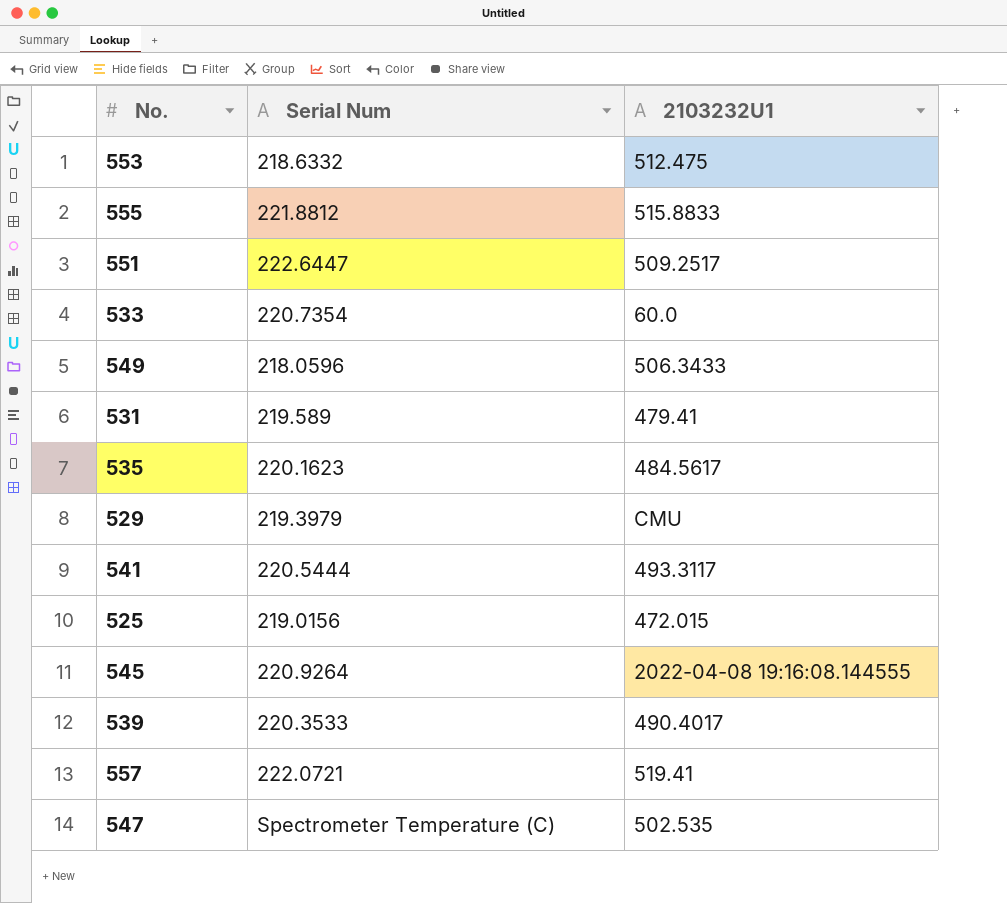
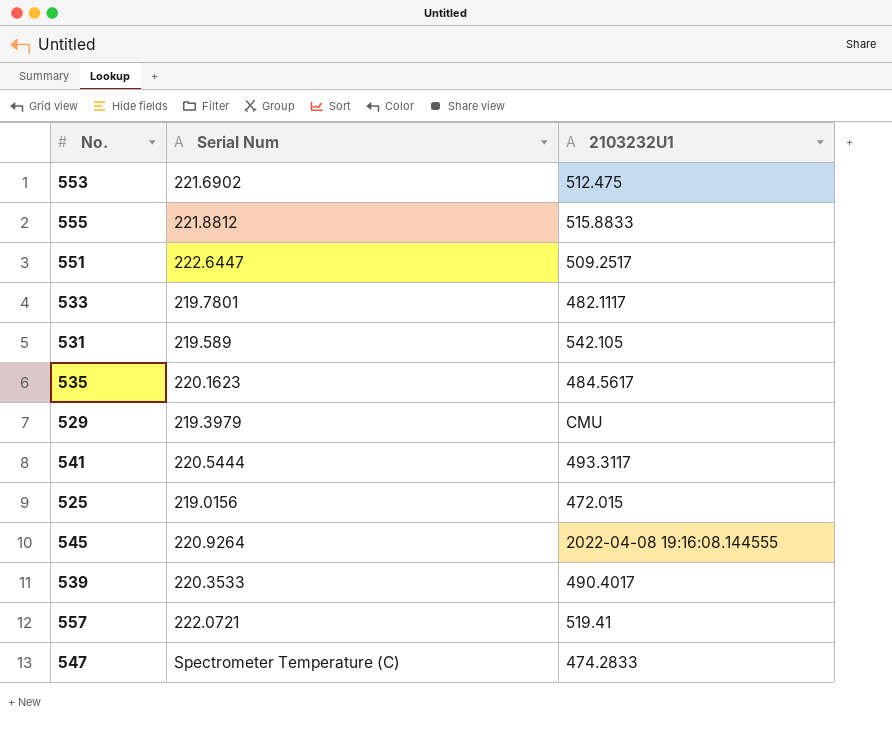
row 549: 218.0596 | 506.3433 -> none
553 | Serial Num: 218.6332 -> 221.6902
533 | Serial Num: 220.7354 -> 219.7801
533 | 2103232U1: 60.0 -> 482.1117
531 | 2103232U1: 479.41 -> 542.105
547 | 2103232U1: 502.535 -> 474.2833

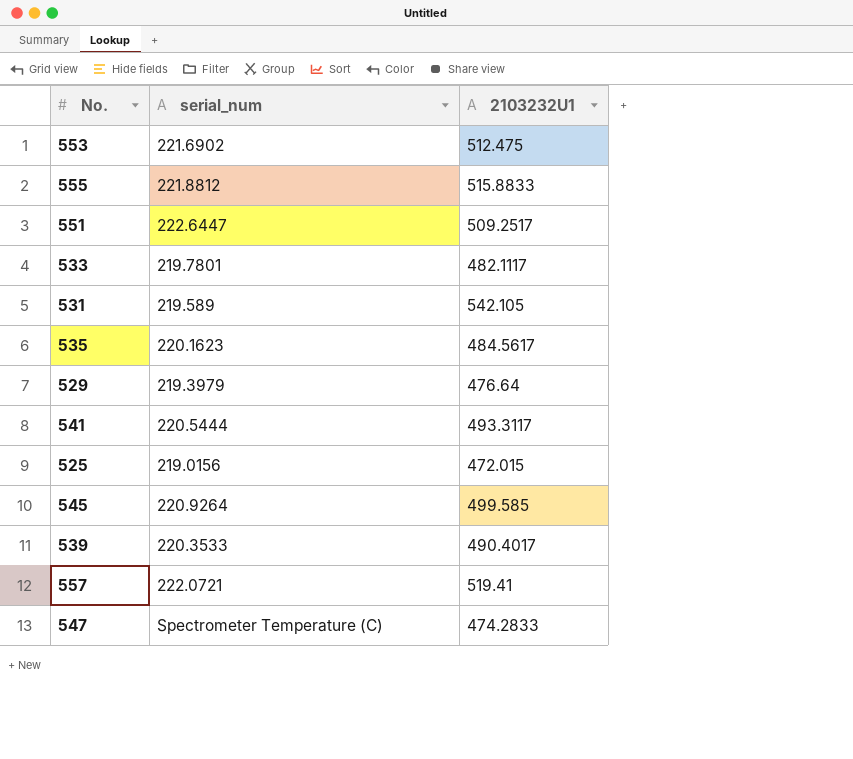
column name: Serial Num -> serial_num
529 | 2103232U1: CMU -> 476.64
545 | 2103232U1: 2022-04-08 19:16:08.144555 -> 499.585

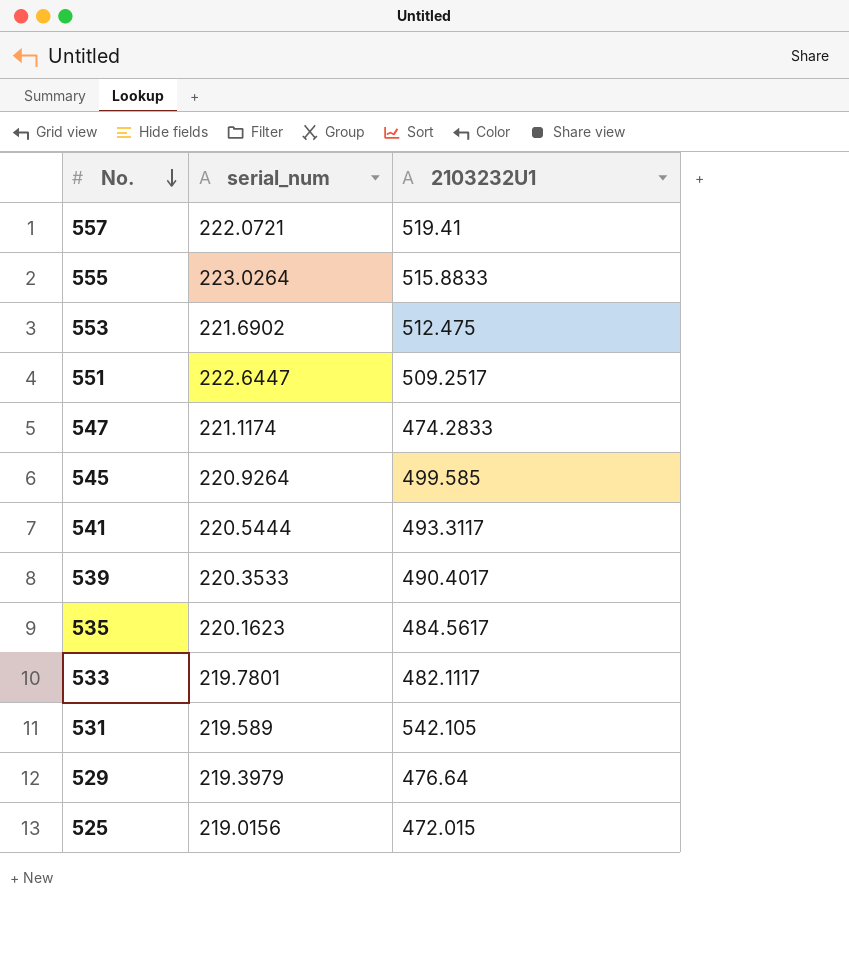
row order: none -> No. descending
555 | serial_num: 221.8812 -> 223.0264
547 | serial_num: Spectrometer Temperature (C) -> 221.1174

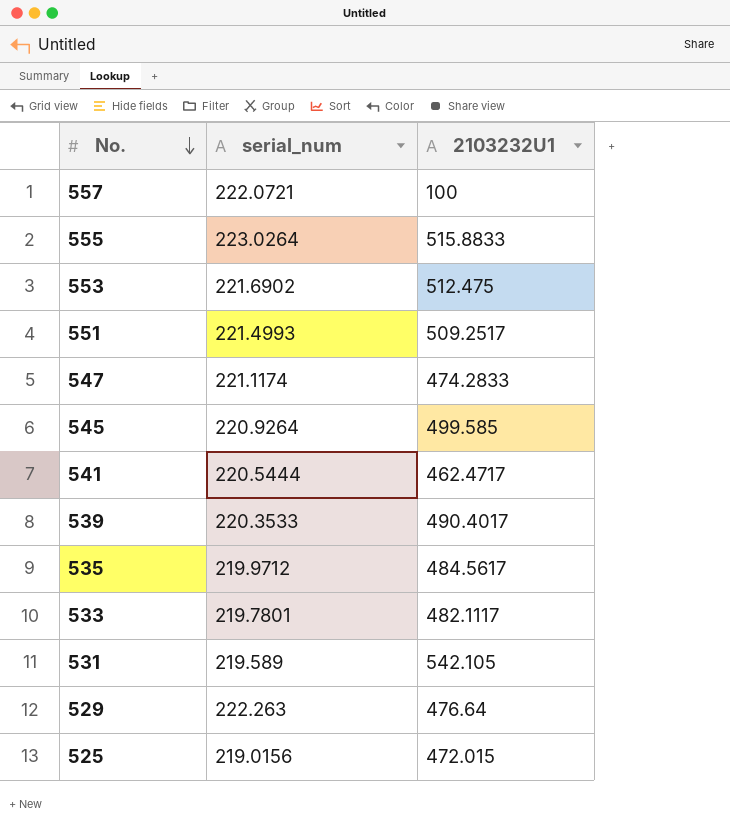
557 | 2103232U1: 519.41 -> 100
551 | serial_num: 222.6447 -> 221.4993
541 | 2103232U1: 493.3117 -> 462.4717
535 | serial_num: 220.1623 -> 219.9712
529 | serial_num: 219.3979 -> 222.263

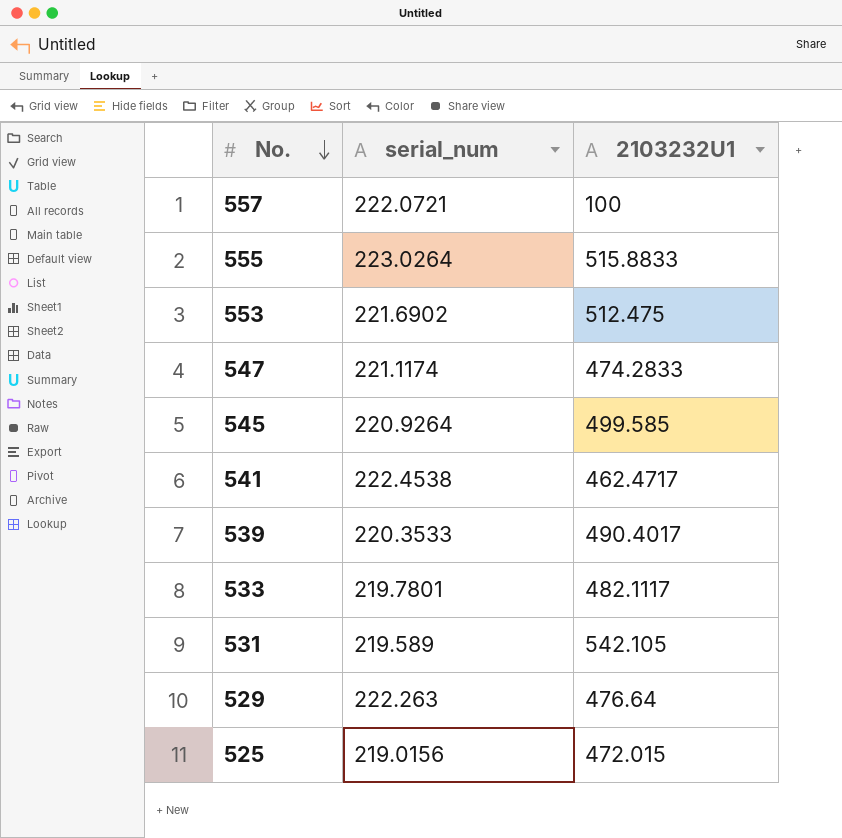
row 551: 221.4993 | 509.2517 -> none
row 535: 219.9712 | 484.5617 -> none
541 | serial_num: 220.5444 -> 222.4538

